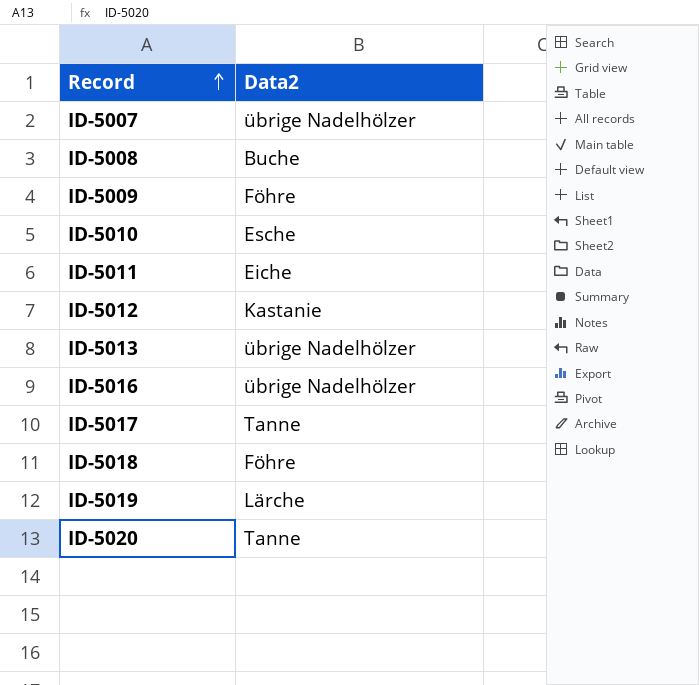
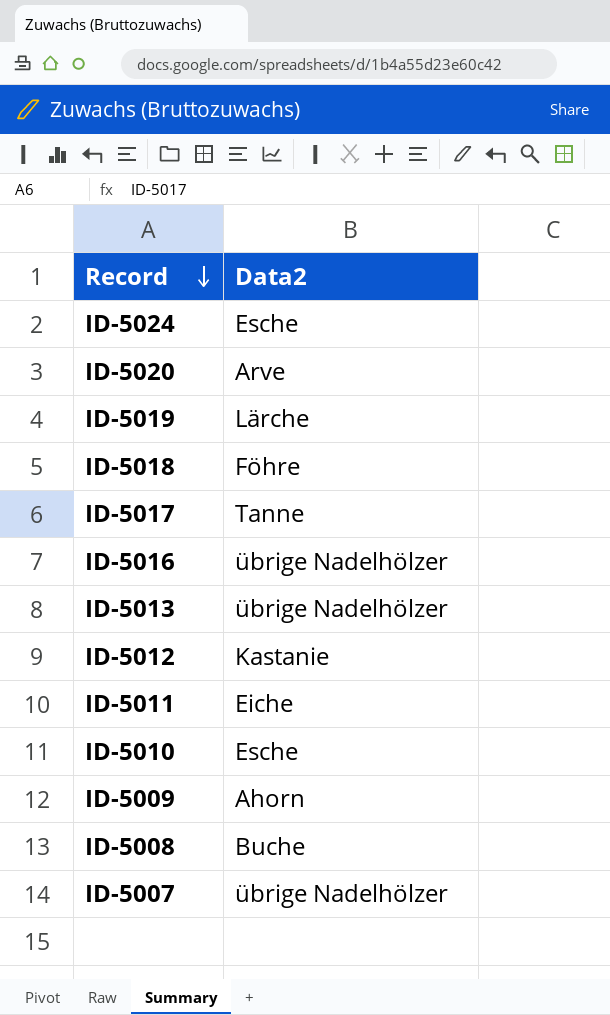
row order: Record ascending -> Record descending
row ID-5024: none -> Esche
ID-5020 | Data2: Tanne -> Arve
ID-5009 | Data2: Föhre -> Ahorn

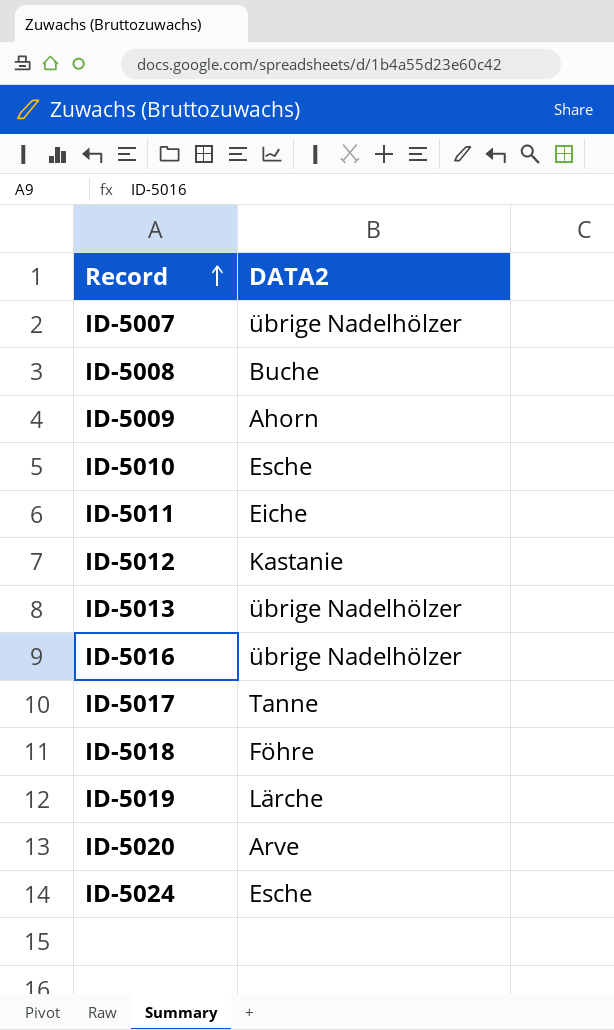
row order: Record descending -> Record ascending
column name: Data2 -> DATA2

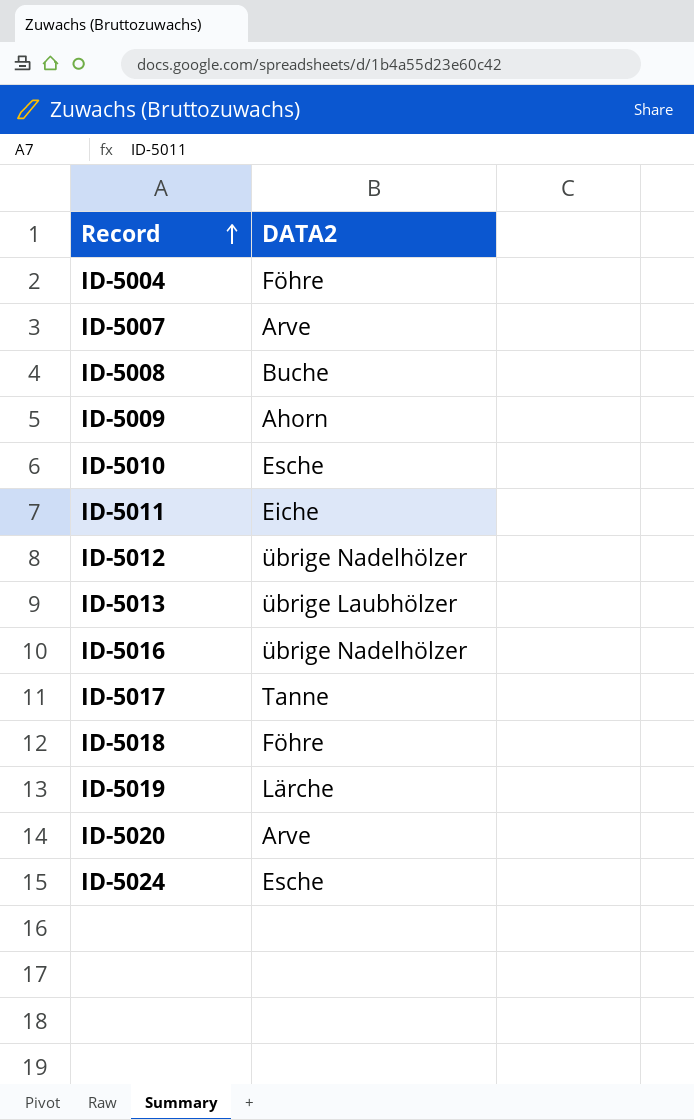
row ID-5004: none -> Föhre
ID-5007 | DATA2: übrige Nadelhölzer -> Arve
ID-5012 | DATA2: Kastanie -> übrige Nadelhölzer
ID-5013 | DATA2: übrige Nadelhölzer -> übrige Laubhölzer

